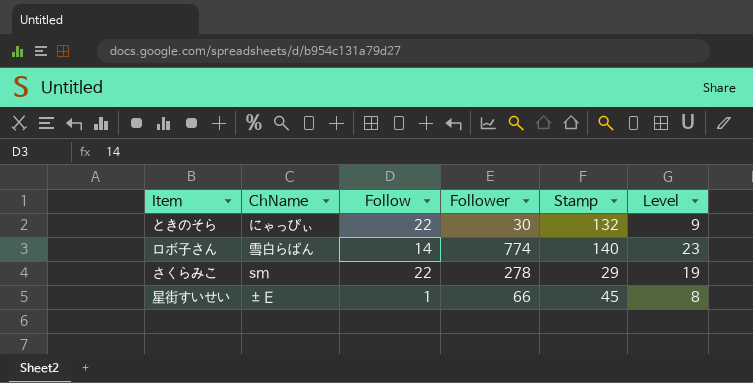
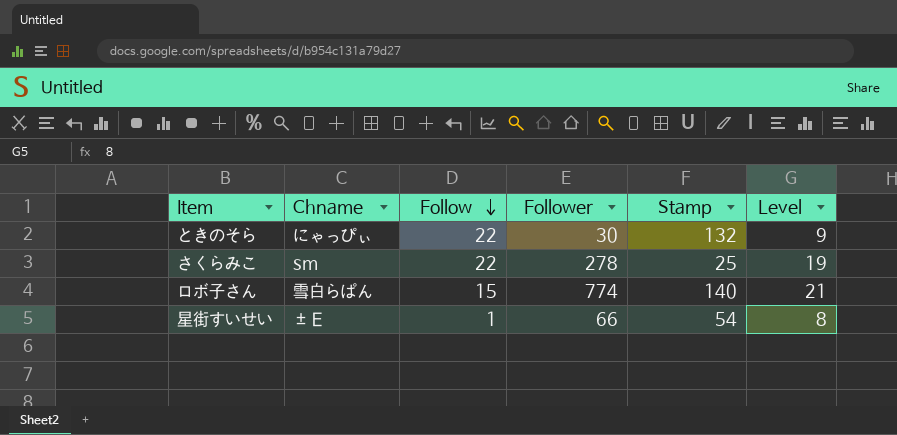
row order: none -> Follow descending
column name: ChName -> Chname
さくらみこ | Stamp: 29 -> 25
ロボ子さん | Follow: 14 -> 15
ロボ子さん | Level: 23 -> 21
星街すいせい | Stamp: 45 -> 54

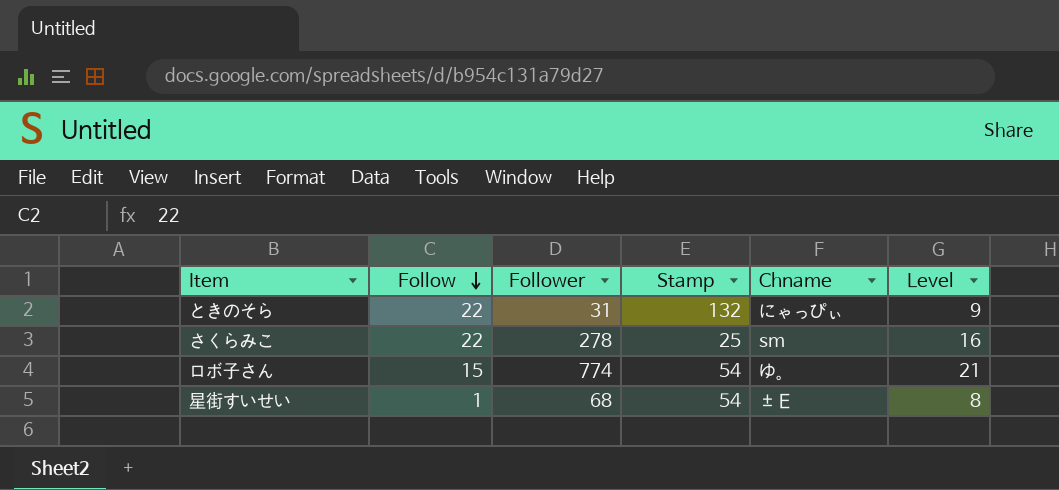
column Chname | position: 2 -> 5
ときのそら | Follower: 30 -> 31
さくらみこ | Level: 19 -> 16
ロボ子さん | Stamp: 140 -> 54
ロボ子さん | Chname: 雪白らぱん -> ゆ。
星街すいせい | Follower: 66 -> 68

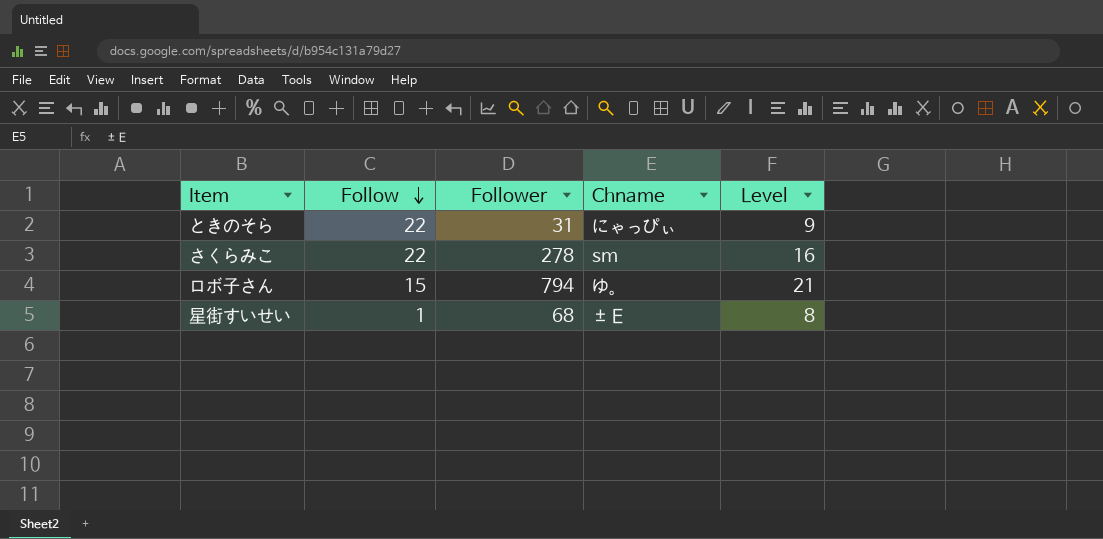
column Stamp | position: 4 -> none
ロボ子さん | Follower: 774 -> 794

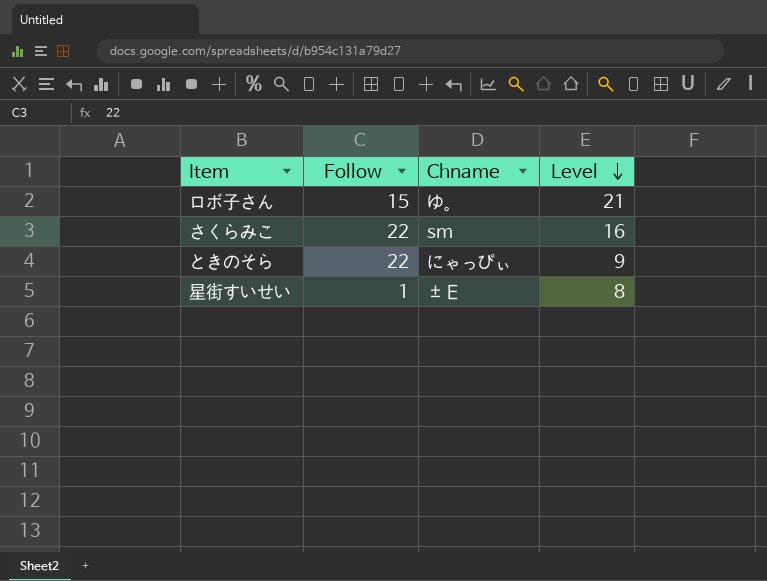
row order: Follow descending -> Level descending
column Follower | position: 3 -> none

